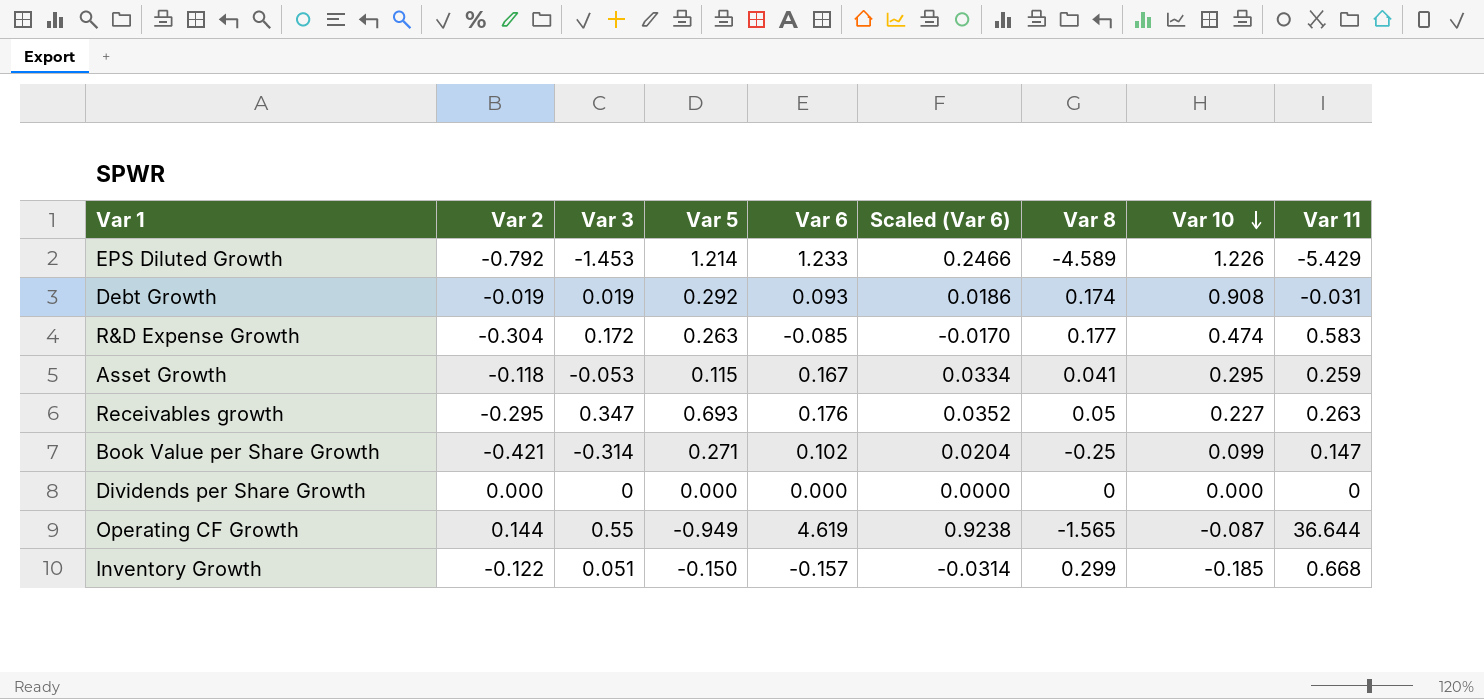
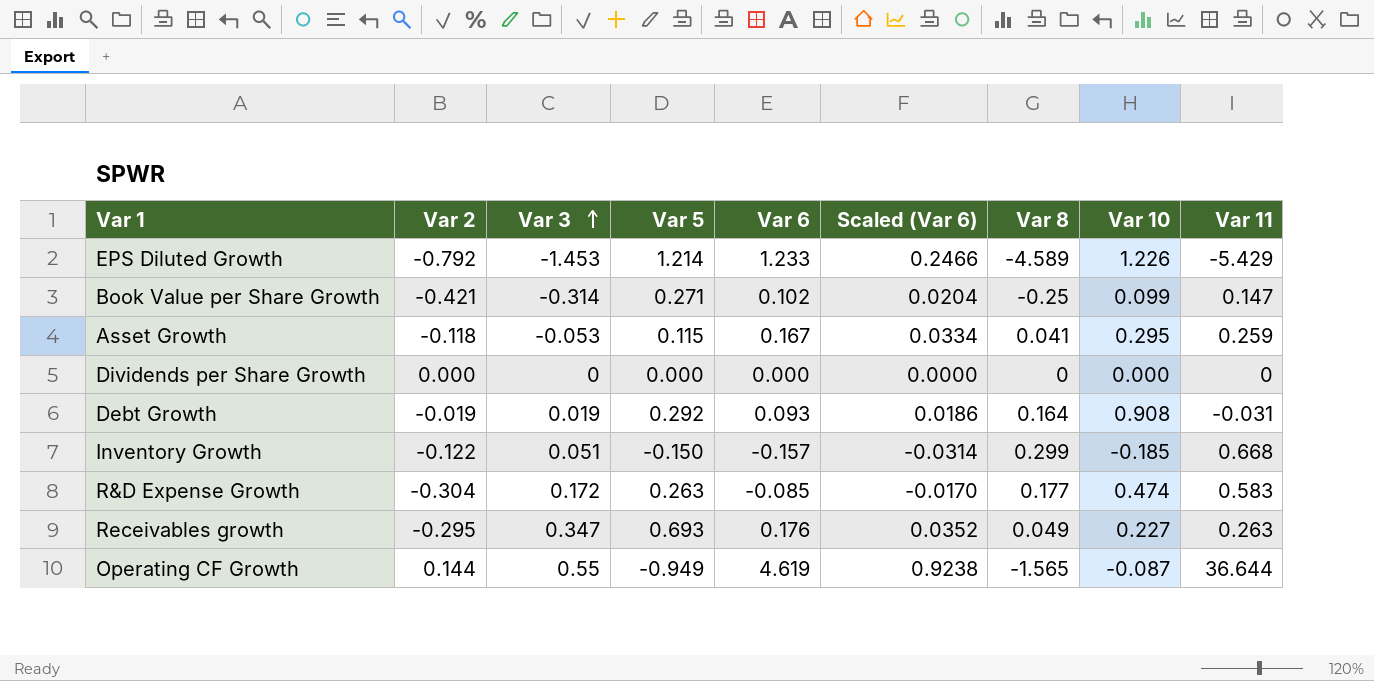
row order: Var 10 descending -> Var 3 ascending
Debt Growth | Var 8: 0.174 -> 0.164
Receivables growth | Var 8: 0.05 -> 0.049

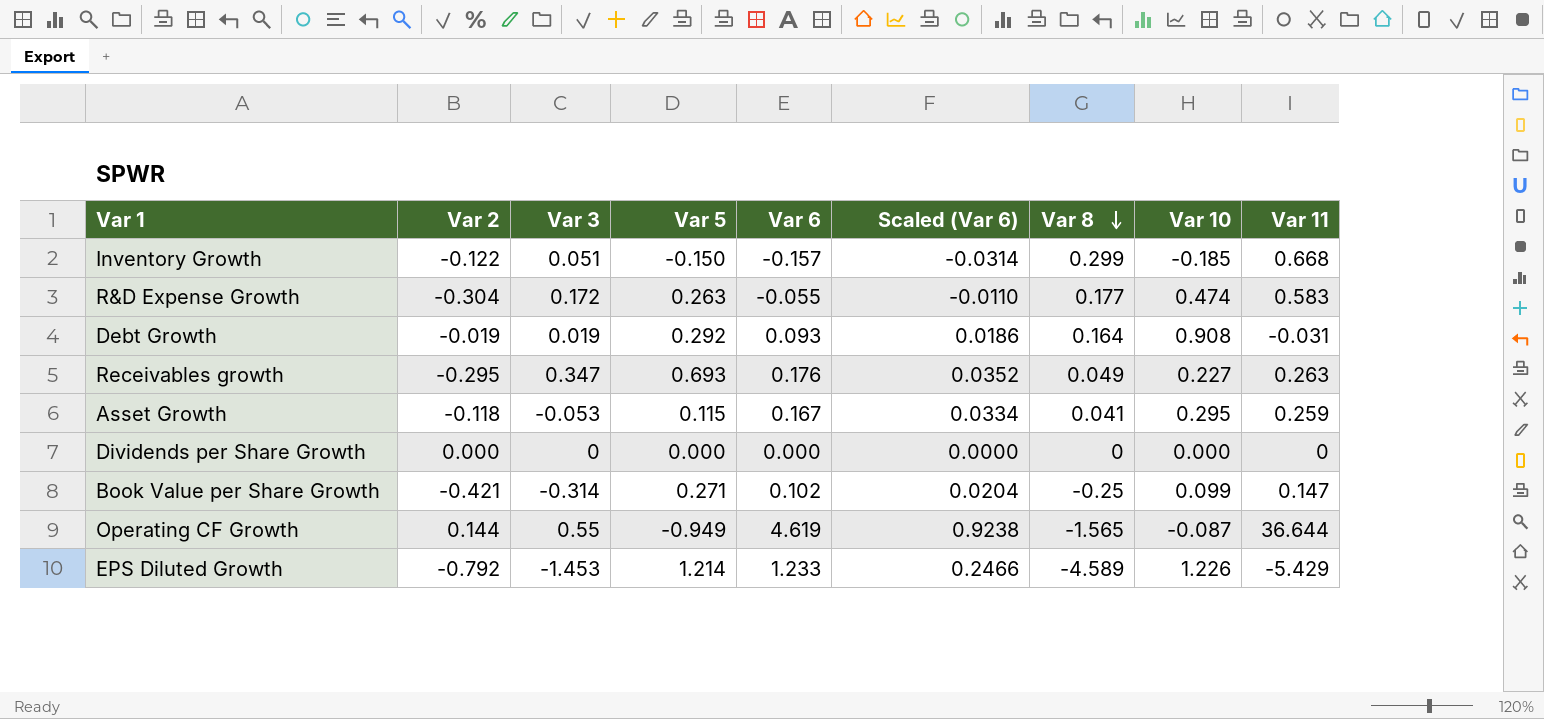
row order: Var 3 ascending -> Var 8 descending
R&D Expense Growth | Var 6: -0.085 -> -0.055
R&D Expense Growth | Scaled (Var 6): -0.0170 -> -0.0110

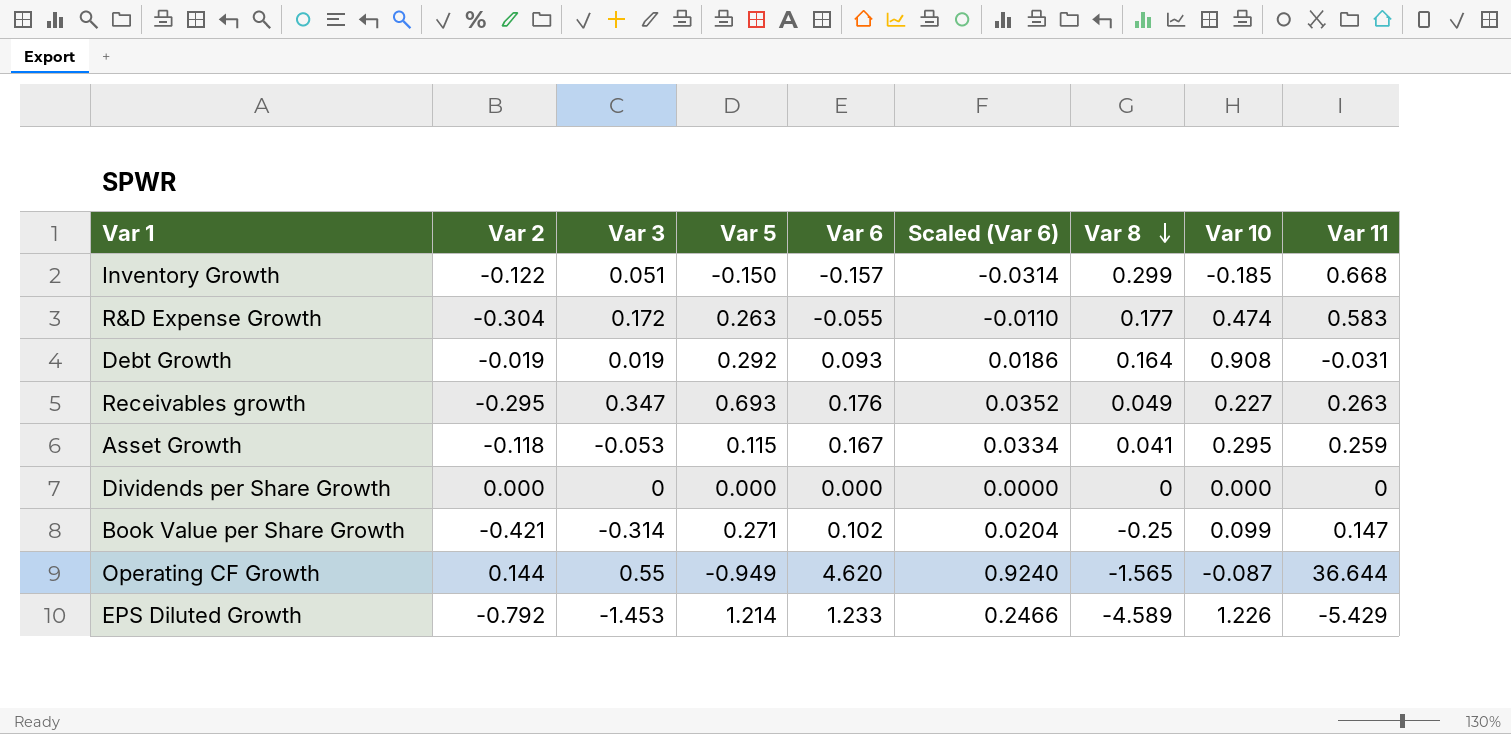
Operating CF Growth | Var 6: 4.619 -> 4.620
Operating CF Growth | Scaled (Var 6): 0.9238 -> 0.9240

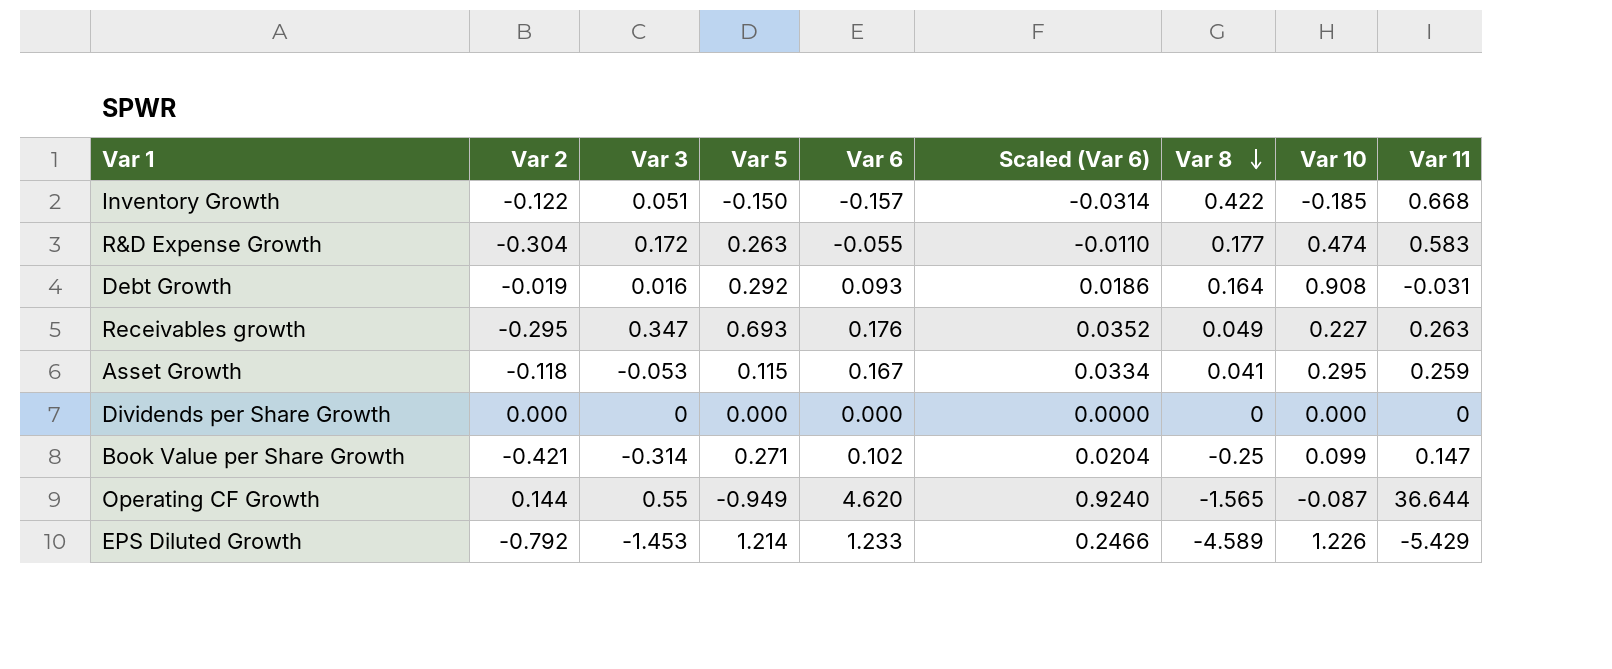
Inventory Growth | Var 8: 0.299 -> 0.422
Debt Growth | Var 3: 0.019 -> 0.016

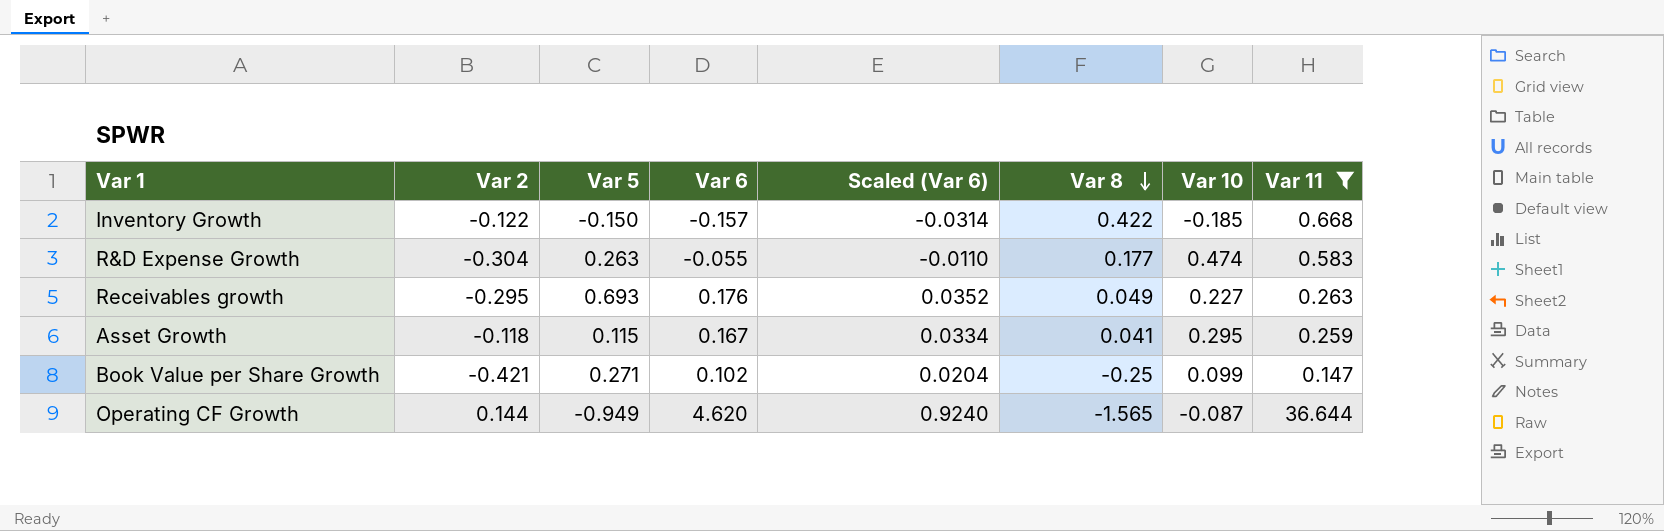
filter: none -> Var 11 >= 0.147
column Var 3 | position: 3 -> none

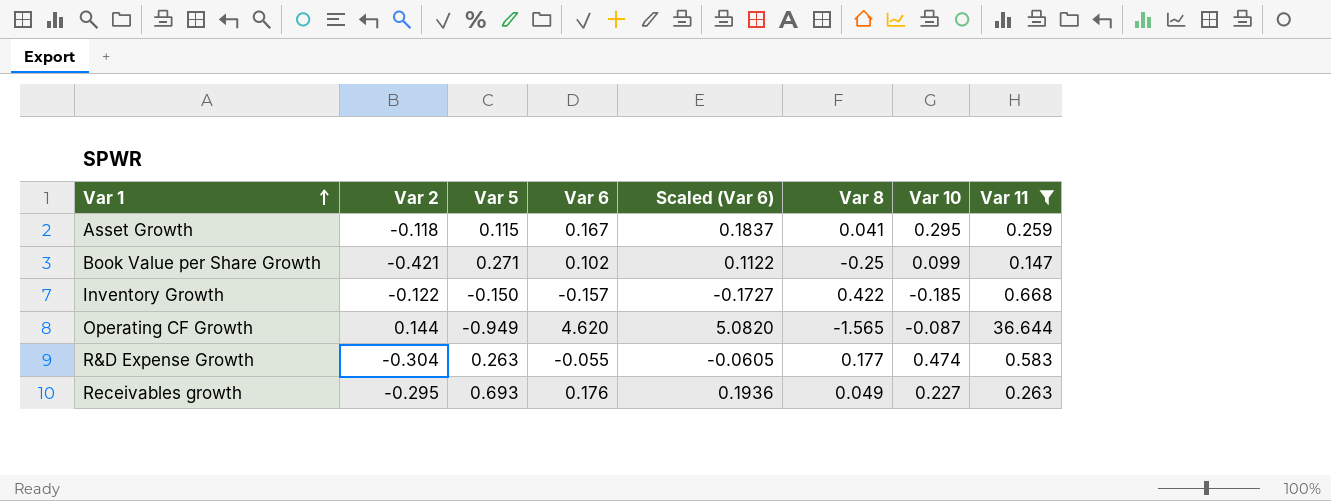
row order: Var 8 descending -> Var 1 ascending
column Scaled (Var 6) | formula: [Var 6] * 0.2 -> [Var 6] * 1.1

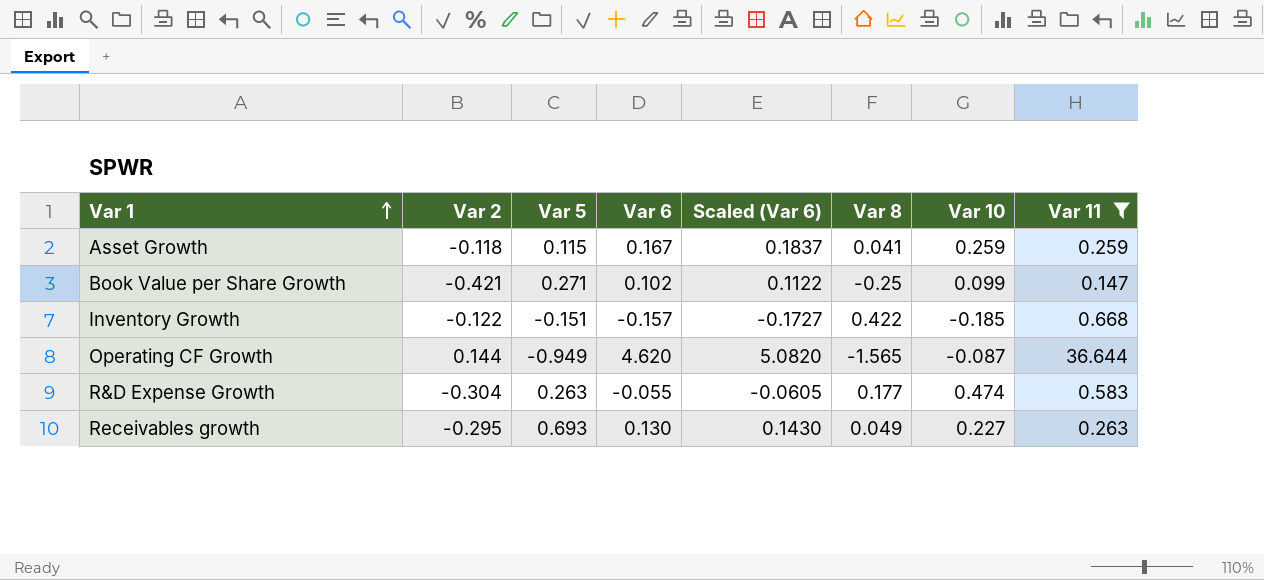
Asset Growth | Var 10: 0.295 -> 0.259
Inventory Growth | Var 5: -0.150 -> -0.151
Receivables growth | Var 6: 0.176 -> 0.130
Receivables growth | Scaled (Var 6): 0.1936 -> 0.1430

